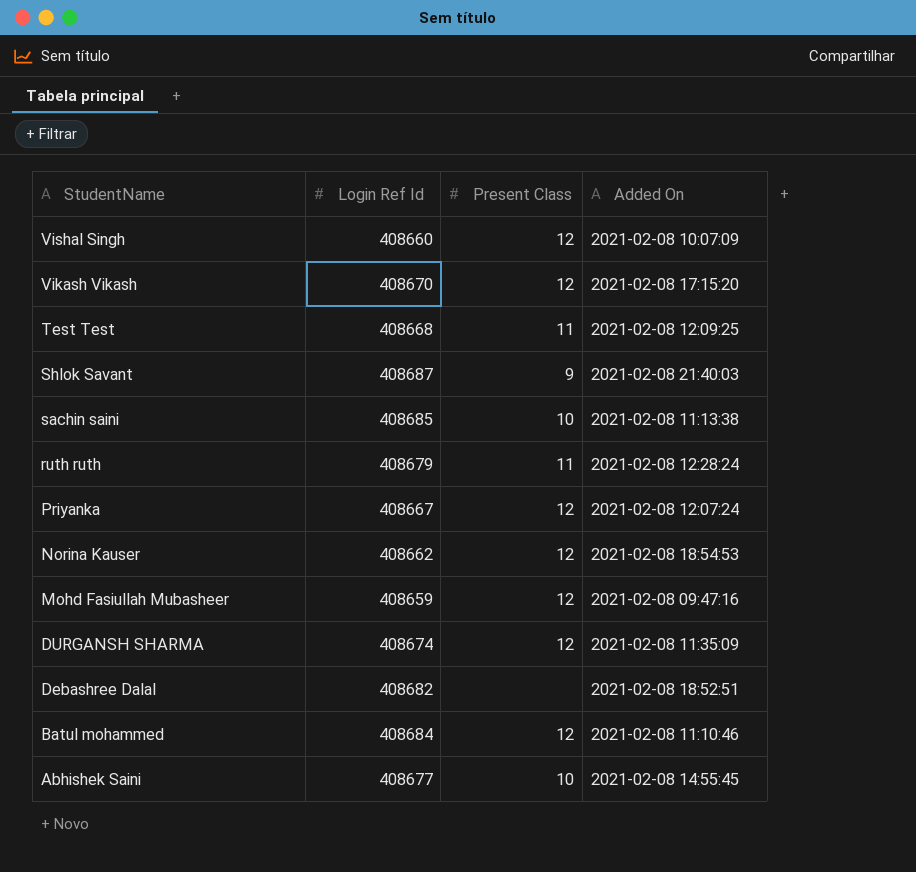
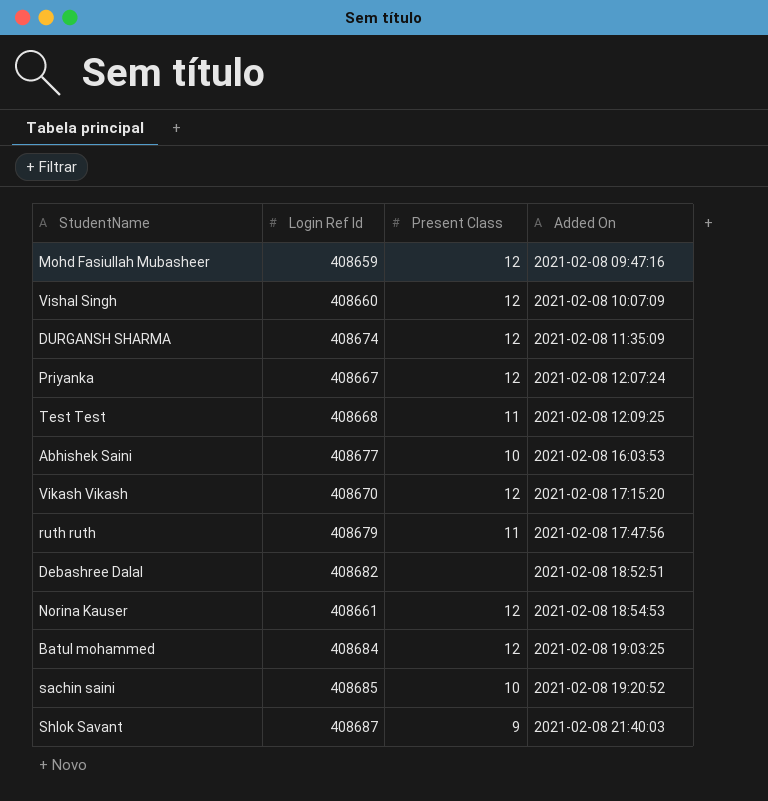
row order: StudentName descending -> Added On ascending
Abhishek Saini | Added On: 2021-02-08 14:55:45 -> 2021-02-08 16:03:53
ruth ruth | Added On: 2021-02-08 12:28:24 -> 2021-02-08 17:47:56
Norina Kauser | Login Ref Id: 408662 -> 408661
Batul mohammed | Added On: 2021-02-08 11:10:46 -> 2021-02-08 19:03:25
sachin saini | Added On: 2021-02-08 11:13:38 -> 2021-02-08 19:20:52

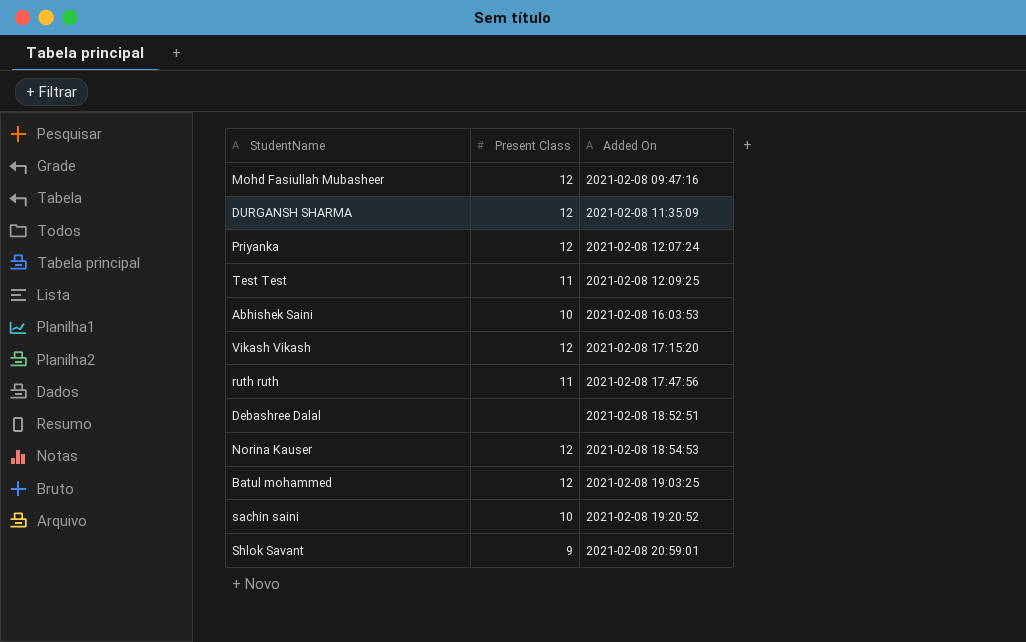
column Login Ref Id | position: 2 -> none
row Vishal Singh: 408660 | 12 | 2021-02-08 10:07:09 -> none
Shlok Savant | Added On: 2021-02-08 21:40:03 -> 2021-02-08 20:59:01

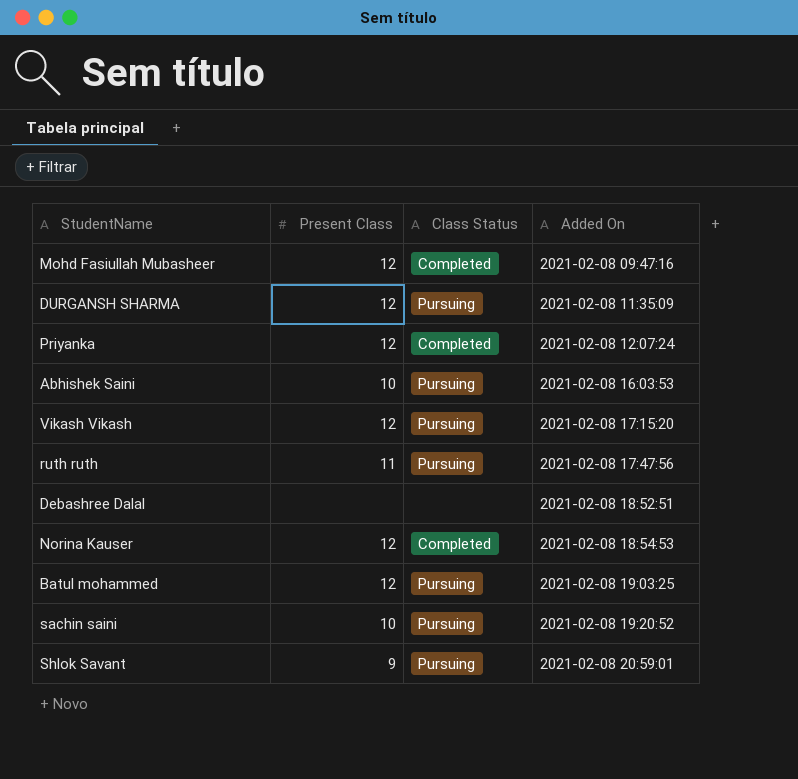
column Class Status | position: none -> 3
row Test Test: 11 | 2021-02-08 12:09:25 -> none

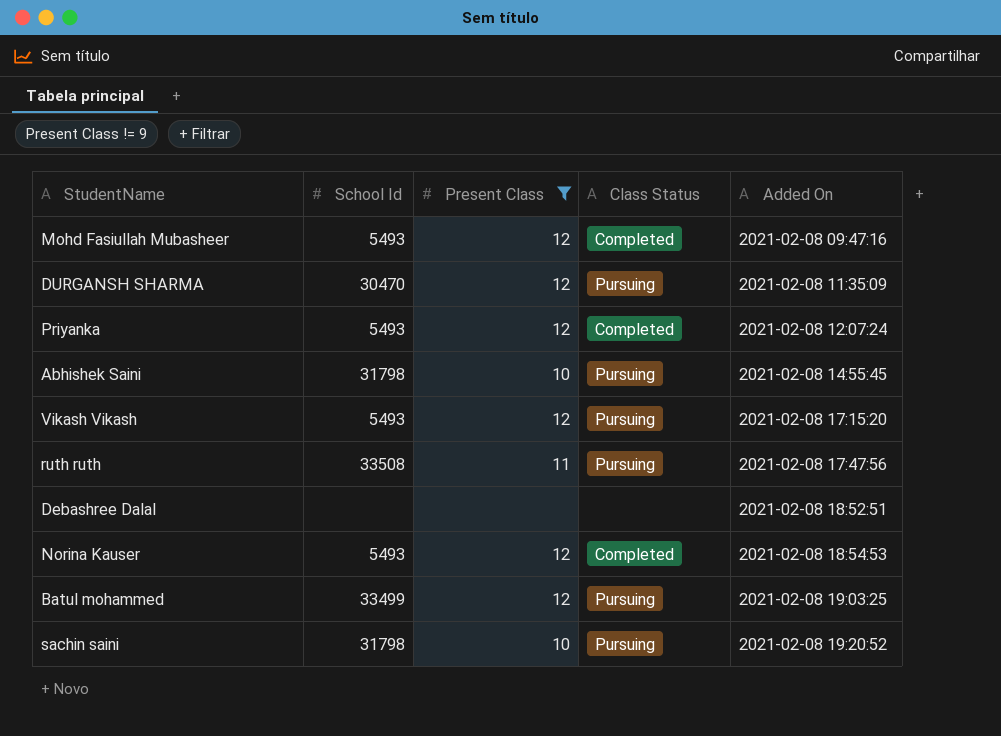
filter: none -> Present Class != 9
column School Id | position: none -> 2
Abhishek Saini | Added On: 2021-02-08 16:03:53 -> 2021-02-08 14:55:45

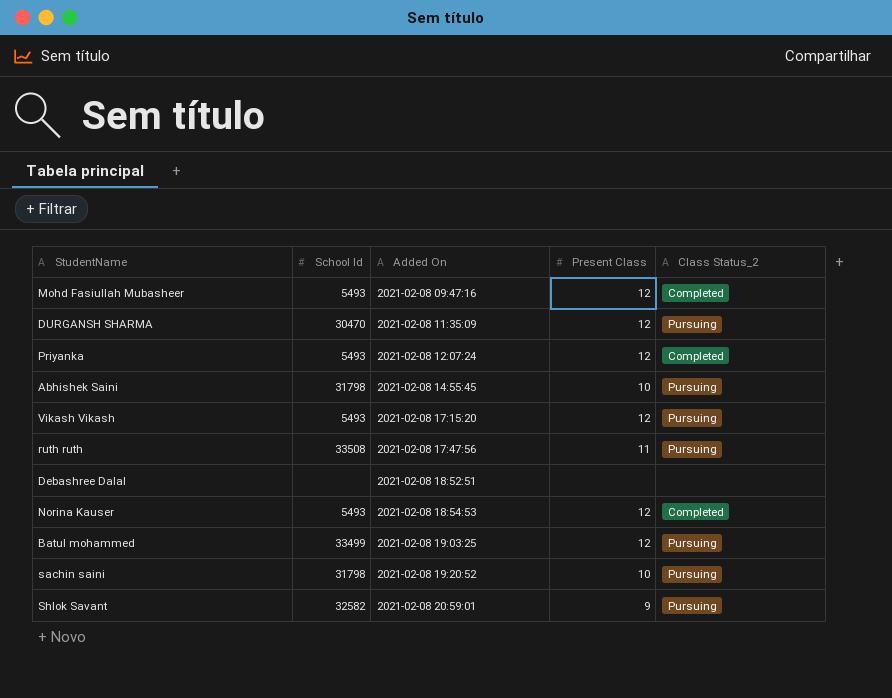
filter: Present Class != 9 -> none
column Added On | position: 5 -> 3
column name: Class Status -> Class Status_2

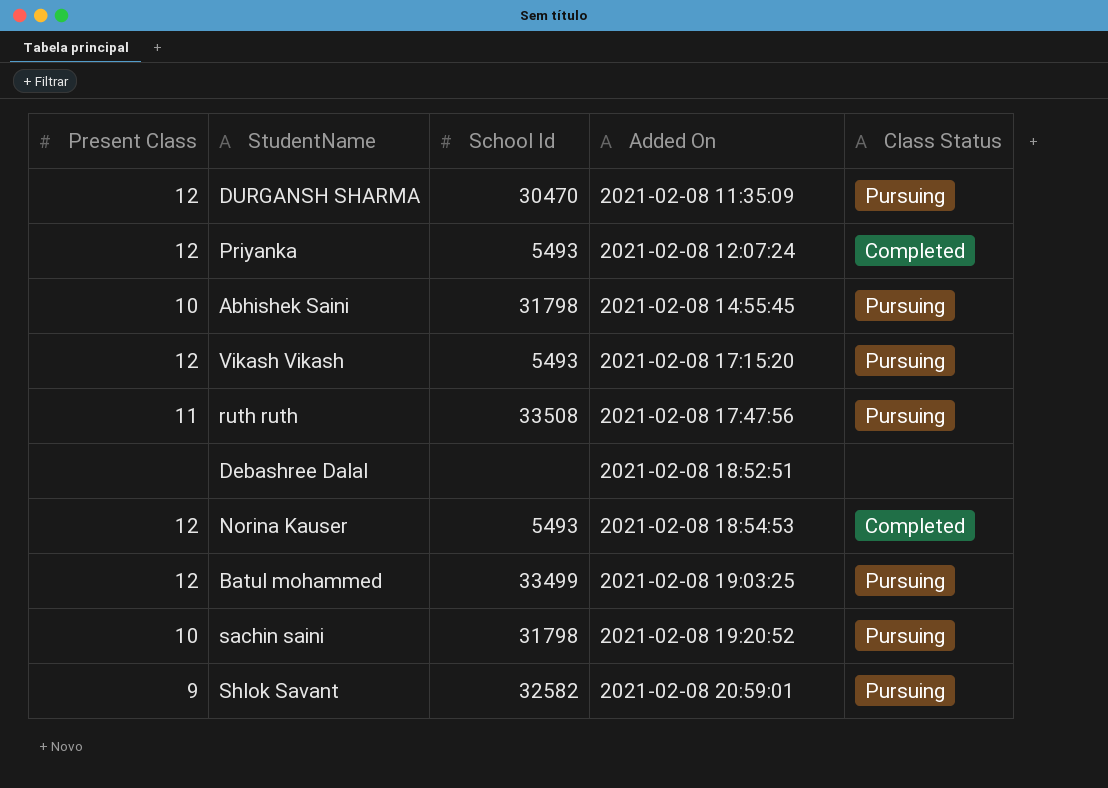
column Present Class | position: 4 -> 1
column name: Class Status_2 -> Class Status
row Mohd Fasiullah Mubasheer: 5493 | 2021-02-08 09:47:16 | 12 | Completed -> none

